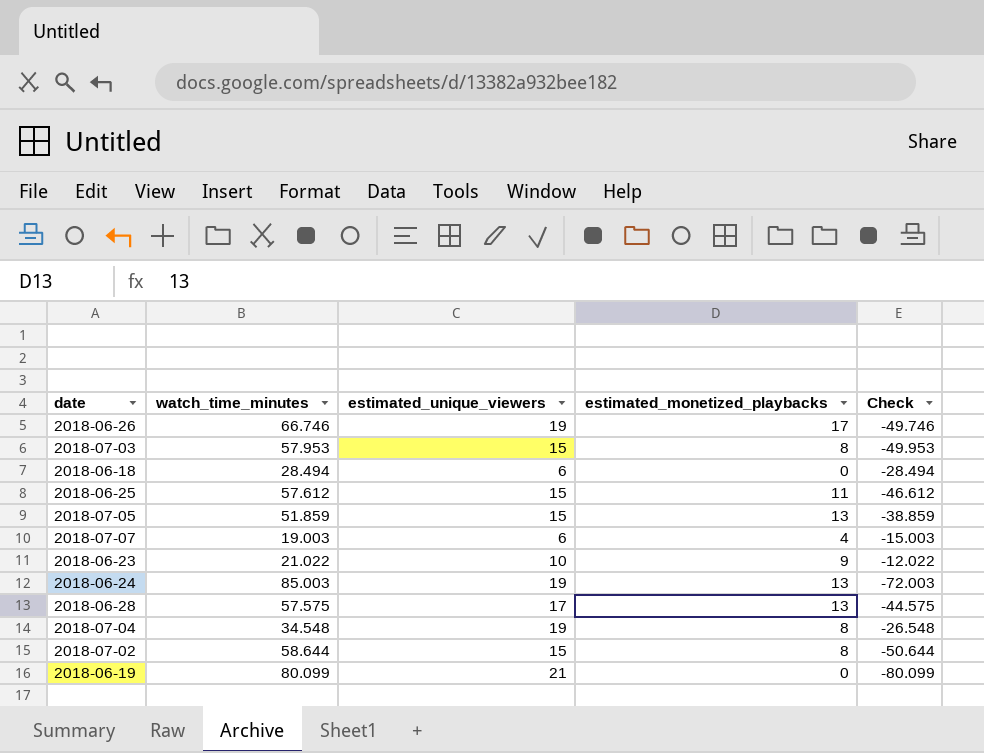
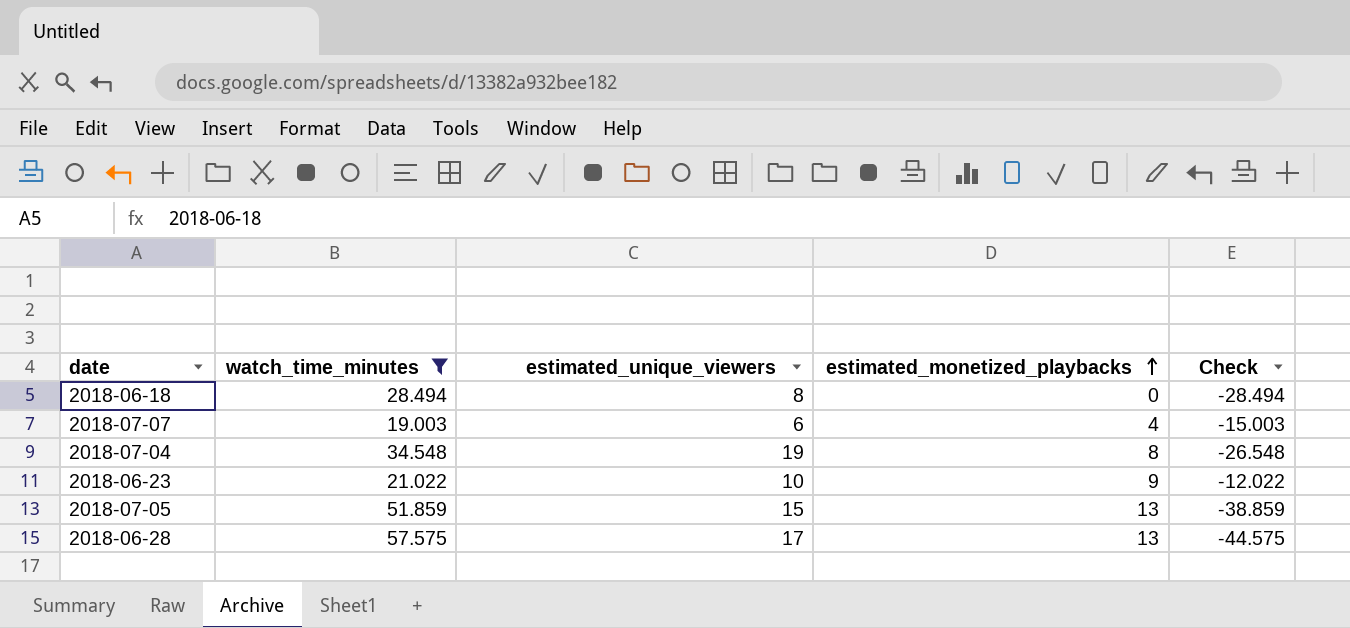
filter: none -> watch_time_minutes <= 57.575
row order: none -> estimated_monetized_playbacks ascending
2018-06-18 | estimated_unique_viewers: 6 -> 8

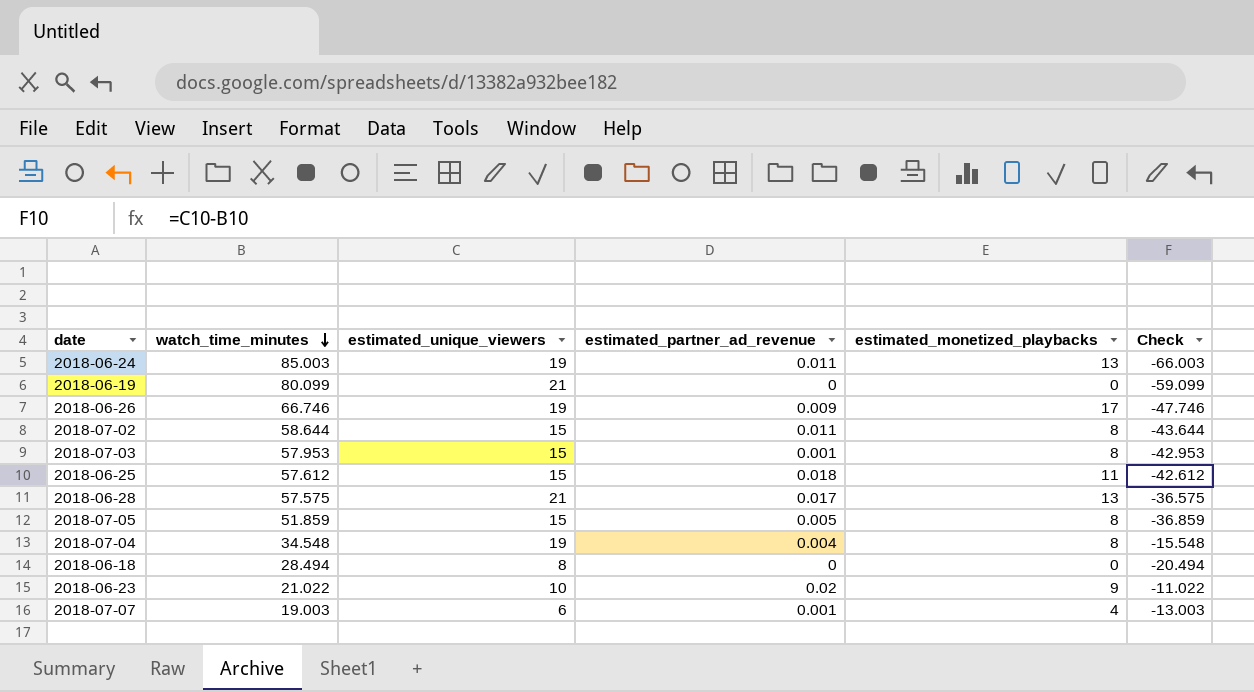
filter: watch_time_minutes <= 57.575 -> none
row order: estimated_monetized_playbacks ascending -> watch_time_minutes descending
column estimated_partner_ad_revenue | position: none -> 4
column Check | formula: [estimated_monetized_playbacks] - [watch_time_minutes] -> [estimated_unique_viewers] - [watch_time_minutes]
2018-06-28 | estimated_unique_viewers: 17 -> 21
2018-07-05 | estimated_monetized_playbacks: 13 -> 8

